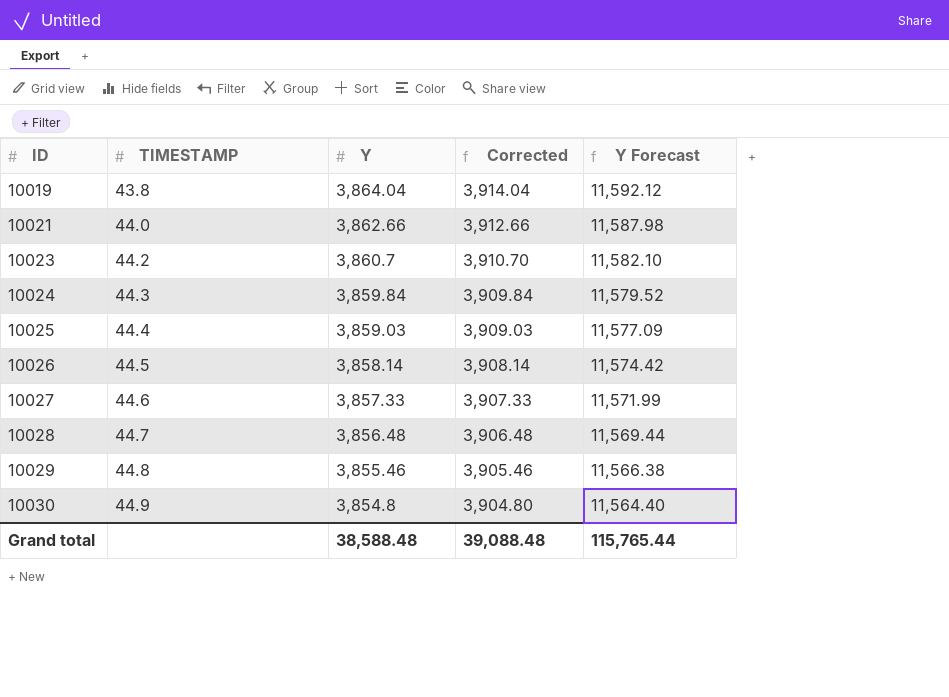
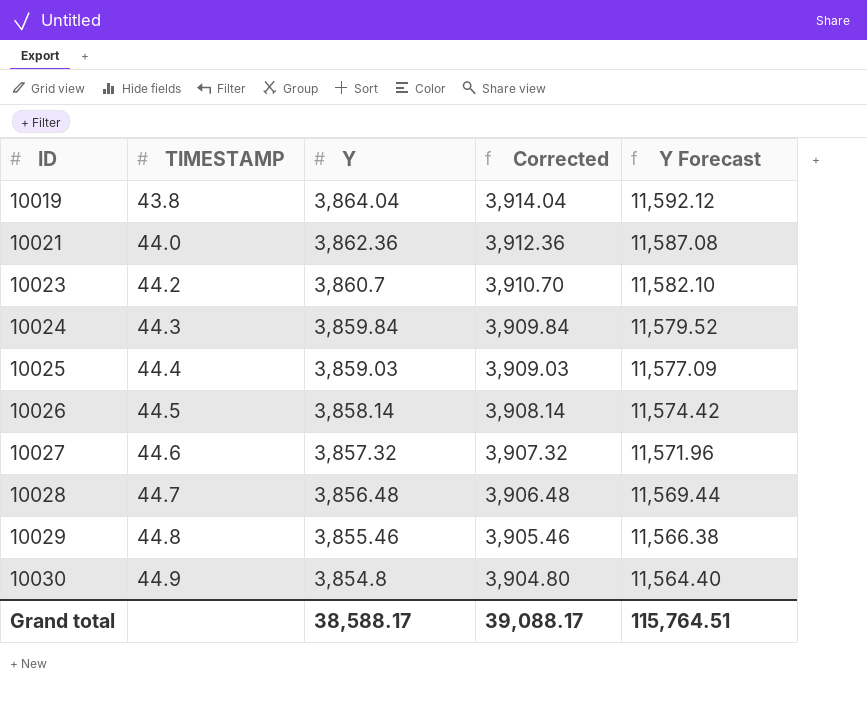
10021 | Y: 3,862.66 -> 3,862.36
10021 | Corrected: 3,912.66 -> 3,912.36
10021 | Y Forecast: 11,587.98 -> 11,587.08
10027 | Y: 3,857.33 -> 3,857.32
10027 | Corrected: 3,907.33 -> 3,907.32
10027 | Y Forecast: 11,571.99 -> 11,571.96
Grand total | Y: 38,588.48 -> 38,588.17
Grand total | Corrected: 39,088.48 -> 39,088.17
Grand total | Y Forecast: 115,765.44 -> 115,764.51

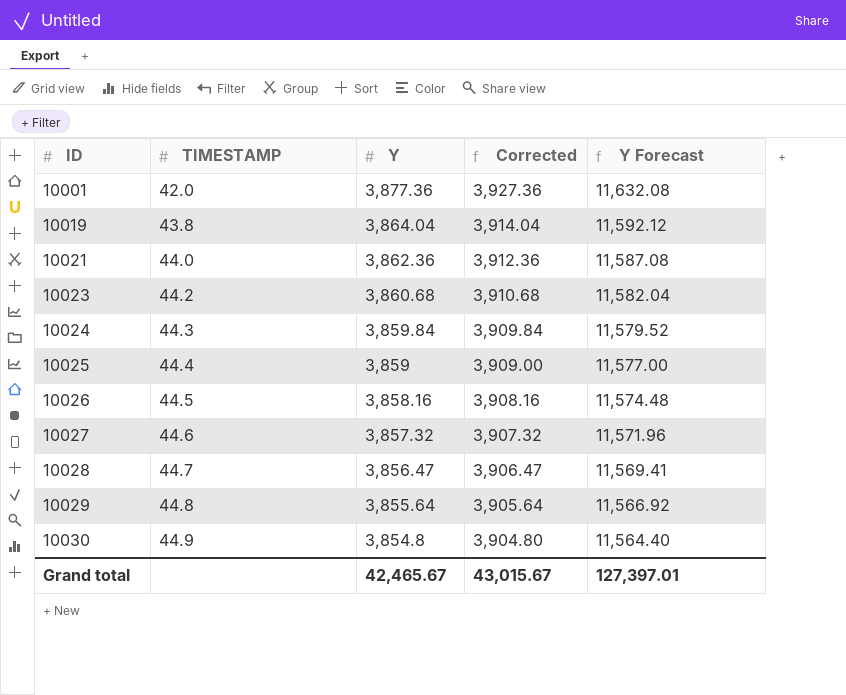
row 10001: none -> 42.0 | 3,877.36 | 3,927.36 | 11,632.08
10023 | Y: 3,860.7 -> 3,860.68
10023 | Corrected: 3,910.70 -> 3,910.68
10023 | Y Forecast: 11,582.10 -> 11,582.04
10025 | Y: 3,859.03 -> 3,859
10025 | Corrected: 3,909.03 -> 3,909.00
10025 | Y Forecast: 11,577.09 -> 11,577.00
10026 | Y: 3,858.14 -> 3,858.16
10026 | Corrected: 3,908.14 -> 3,908.16
10026 | Y Forecast: 11,574.42 -> 11,574.48
10028 | Y: 3,856.48 -> 3,856.47
10028 | Corrected: 3,906.48 -> 3,906.47
10028 | Y Forecast: 11,569.44 -> 11,569.41
10029 | Y: 3,855.46 -> 3,855.64
10029 | Corrected: 3,905.46 -> 3,905.64
10029 | Y Forecast: 11,566.38 -> 11,566.92
Grand total | Y: 38,588.17 -> 42,465.67
Grand total | Corrected: 39,088.17 -> 43,015.67
Grand total | Y Forecast: 115,764.51 -> 127,397.01

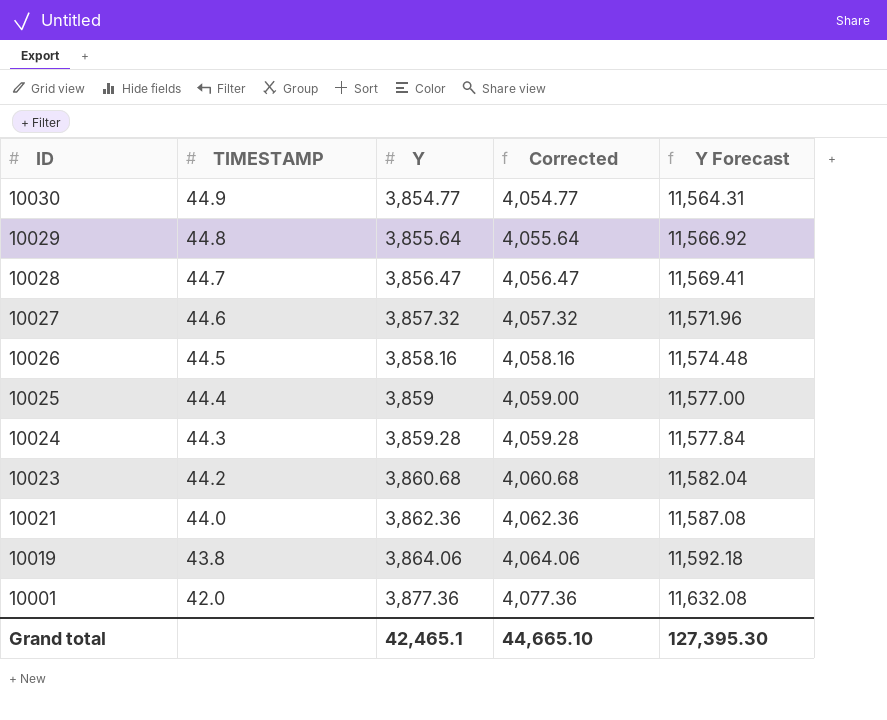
row order: ID ascending -> ID descending
column Corrected | formula: [Y] + 50 -> [Y] + 200
10030 | Y: 3,854.8 -> 3,854.77
10030 | Y Forecast: 11,564.40 -> 11,564.31
10024 | Y: 3,859.84 -> 3,859.28
10024 | Y Forecast: 11,579.52 -> 11,577.84
10019 | Y: 3,864.04 -> 3,864.06
10019 | Y Forecast: 11,592.12 -> 11,592.18
Grand total | Y: 42,465.67 -> 42,465.1
Grand total | Corrected: 43,015.67 -> 44,665.10
Grand total | Y Forecast: 127,397.01 -> 127,395.30

